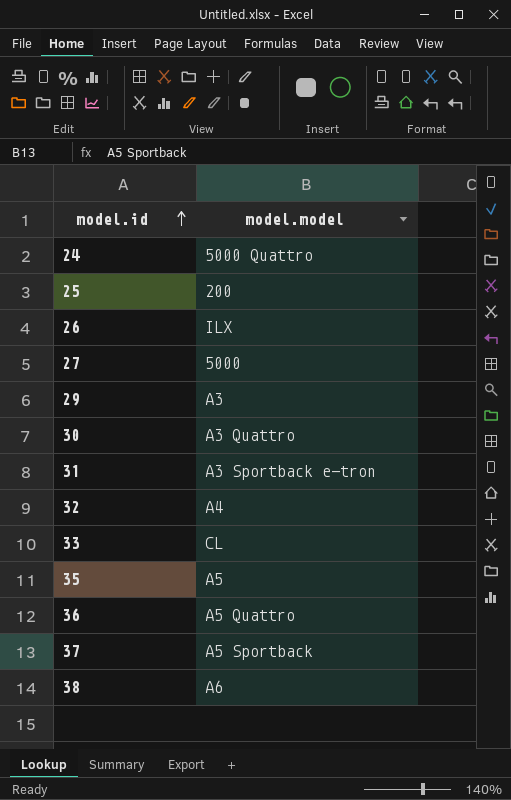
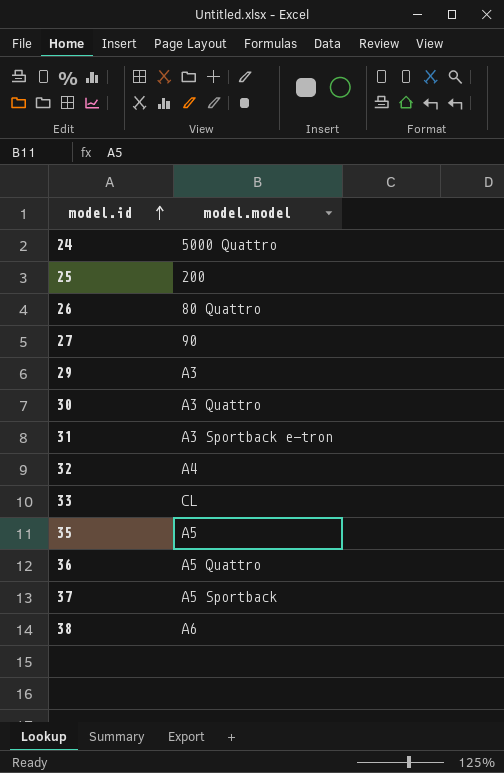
26 | model.model: ILX -> 80 Quattro
27 | model.model: 5000 -> 90

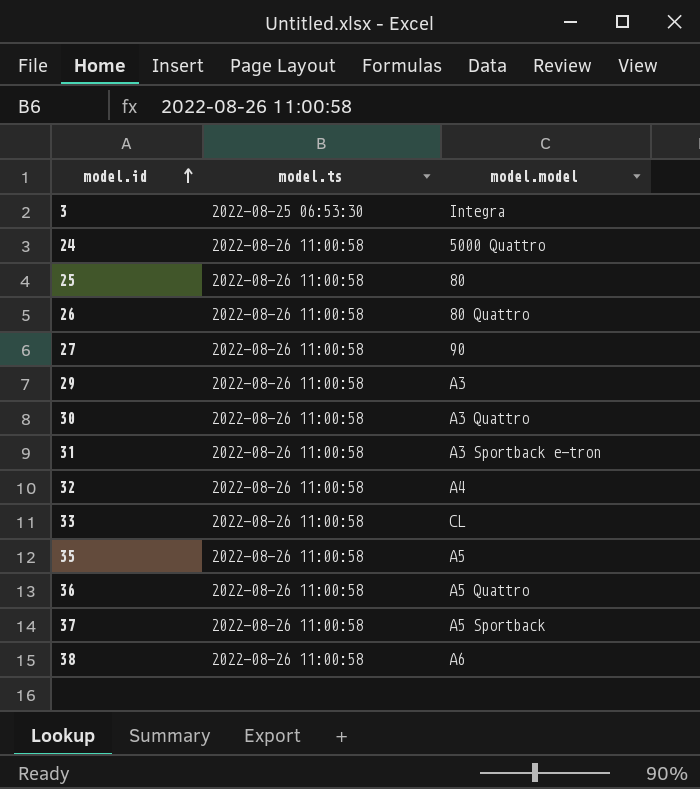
column model.ts | position: none -> 2
row 3: none -> 2022-08-25 06:53:30 | Integra
25 | model.model: 200 -> 80

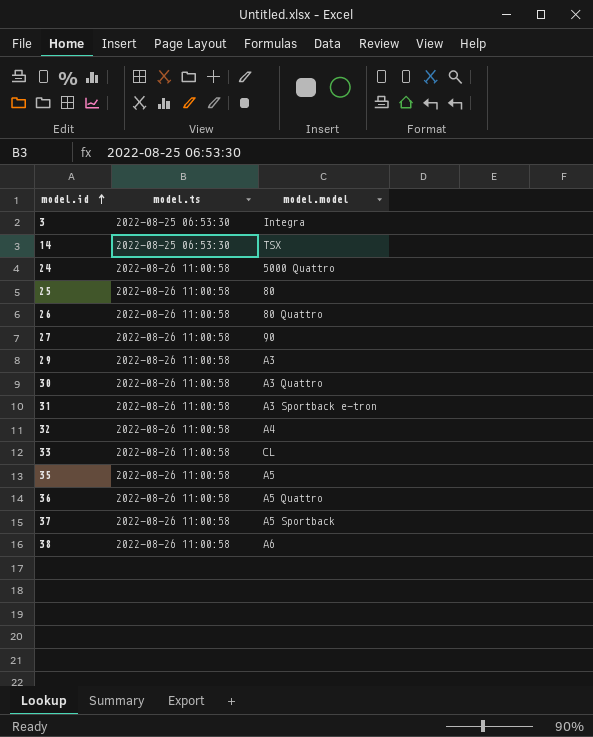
row 14: none -> 2022-08-25 06:53:30 | TSX

